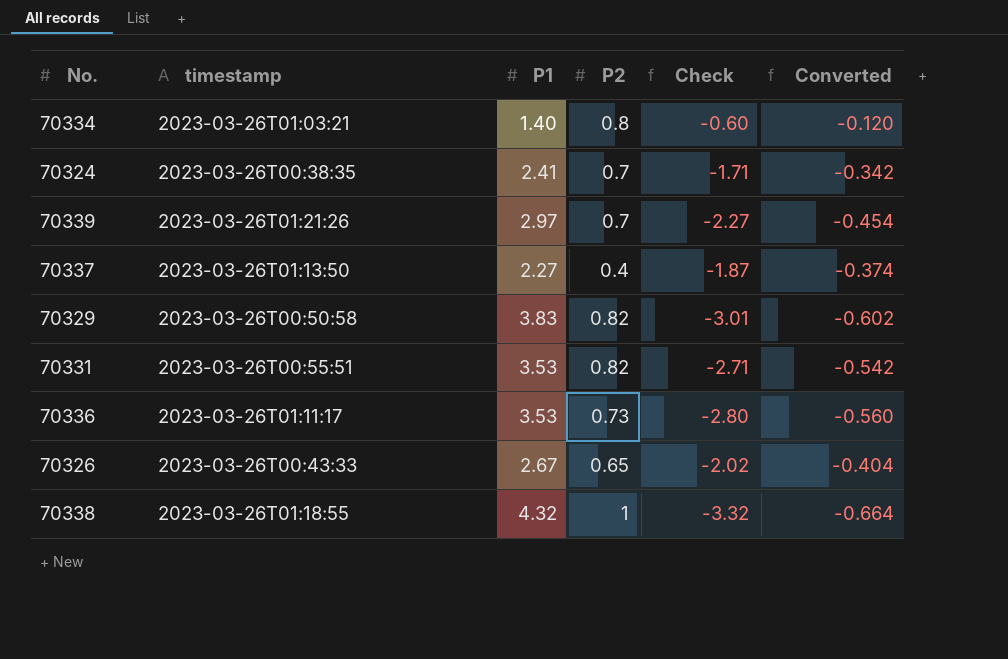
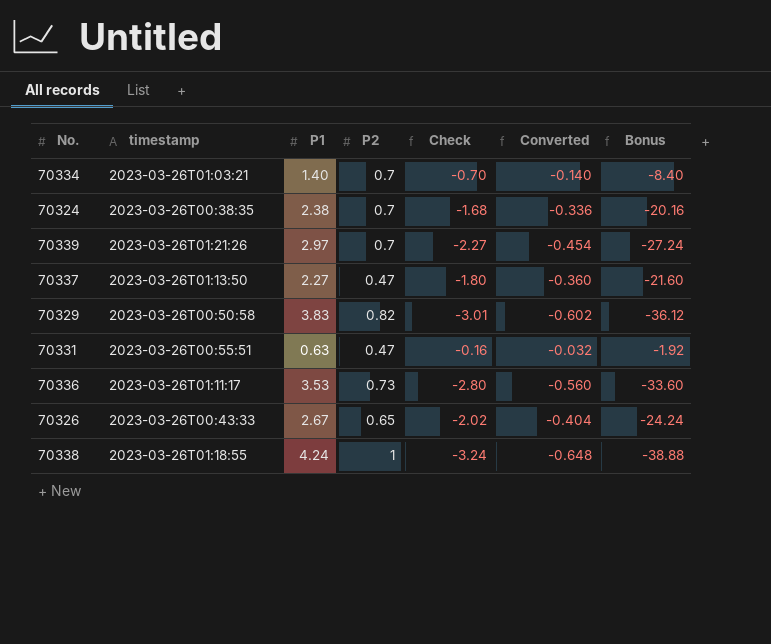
column Bonus | formula: none -> [Check] * 12
70334 | P2: 0.8 -> 0.7
70334 | Check: -0.60 -> -0.70
70334 | Converted: -0.120 -> -0.140
70324 | P1: 2.41 -> 2.38
70324 | Check: -1.71 -> -1.68
70324 | Converted: -0.342 -> -0.336
70337 | P2: 0.4 -> 0.47
70337 | Check: -1.87 -> -1.80
70337 | Converted: -0.374 -> -0.360
70331 | P1: 3.53 -> 0.63
70331 | P2: 0.82 -> 0.47
70331 | Check: -2.71 -> -0.16
70331 | Converted: -0.542 -> -0.032
70338 | P1: 4.32 -> 4.24
70338 | Check: -3.32 -> -3.24
70338 | Converted: -0.664 -> -0.648

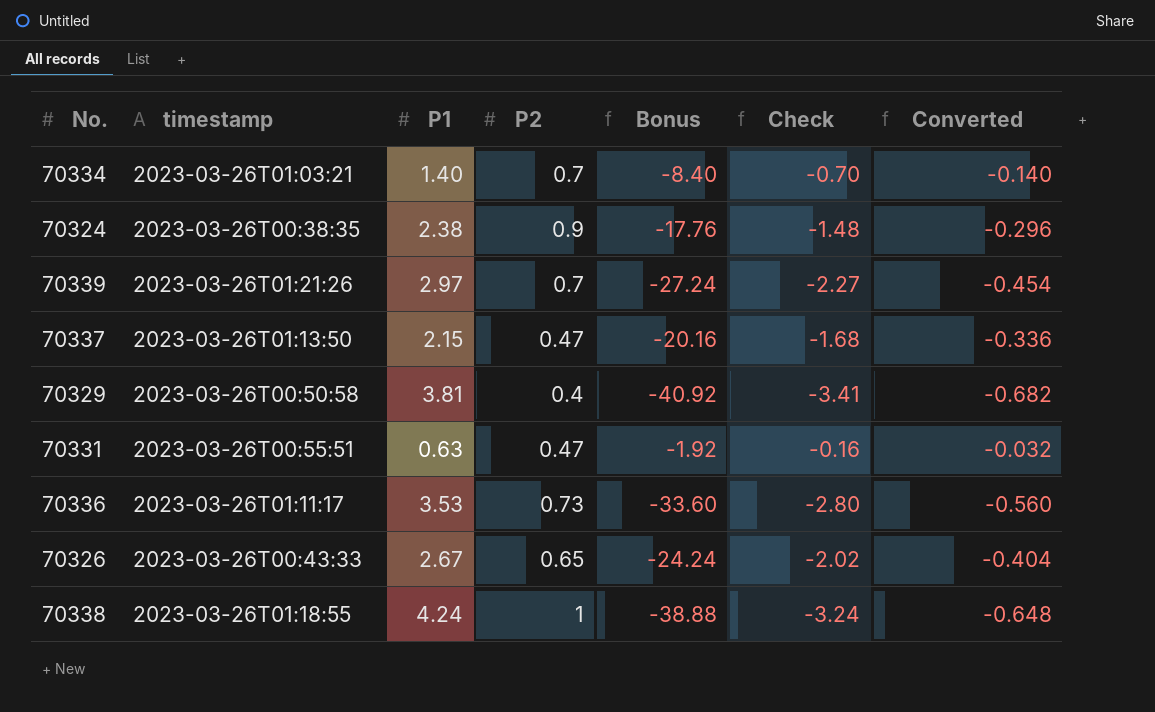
column Bonus | position: 7 -> 5
70324 | P2: 0.7 -> 0.9
70324 | Bonus: -20.16 -> -17.76
70324 | Check: -1.68 -> -1.48
70324 | Converted: -0.336 -> -0.296
70337 | P1: 2.27 -> 2.15
70337 | Bonus: -21.60 -> -20.16
70337 | Check: -1.80 -> -1.68
70337 | Converted: -0.360 -> -0.336
70329 | P1: 3.83 -> 3.81
70329 | P2: 0.82 -> 0.4
70329 | Bonus: -36.12 -> -40.92
70329 | Check: -3.01 -> -3.41
70329 | Converted: -0.602 -> -0.682

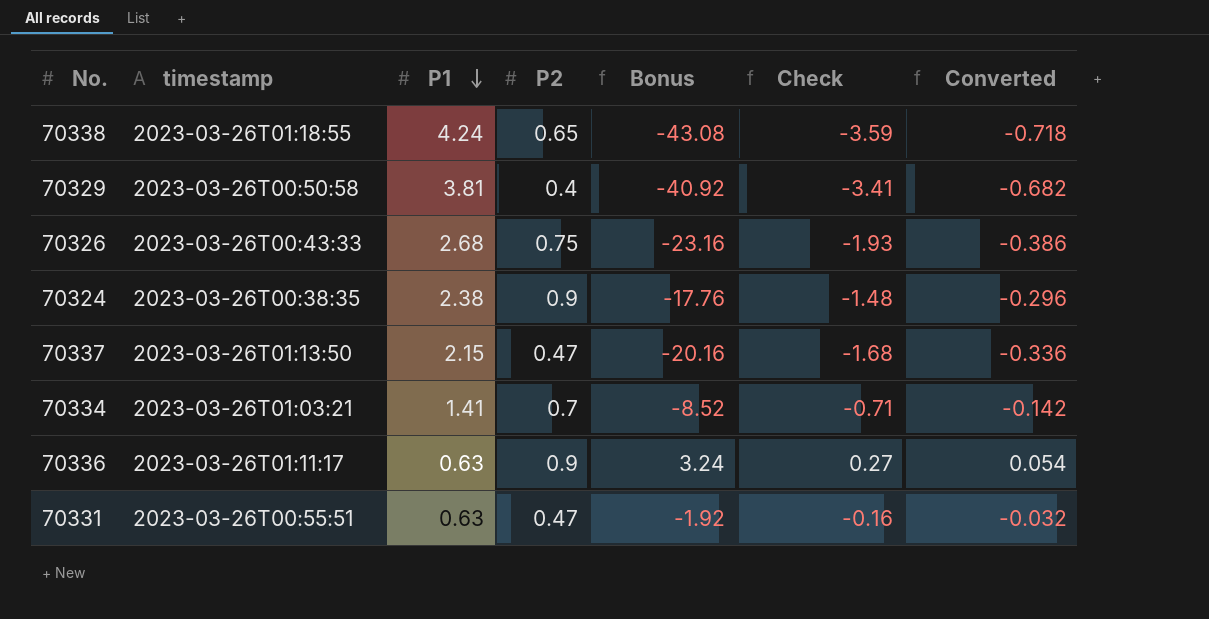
row order: none -> P1 descending
row 70339: 2023-03-26T01:21:26 | 2.97 | 0.7 | -27.24 | -2.27 | -0.454 -> none
70338 | P2: 1 -> 0.65
70338 | Bonus: -38.88 -> -43.08
70338 | Check: -3.24 -> -3.59
70338 | Converted: -0.648 -> -0.718
70326 | P1: 2.67 -> 2.68
70326 | P2: 0.65 -> 0.75
70326 | Bonus: -24.24 -> -23.16
70326 | Check: -2.02 -> -1.93
70326 | Converted: -0.404 -> -0.386
70334 | P1: 1.40 -> 1.41
70334 | Bonus: -8.40 -> -8.52
70334 | Check: -0.70 -> -0.71
70334 | Converted: -0.140 -> -0.142
70336 | P1: 3.53 -> 0.63
70336 | P2: 0.73 -> 0.9
70336 | Bonus: -33.60 -> 3.24
70336 | Check: -2.80 -> 0.27
70336 | Converted: -0.560 -> 0.054

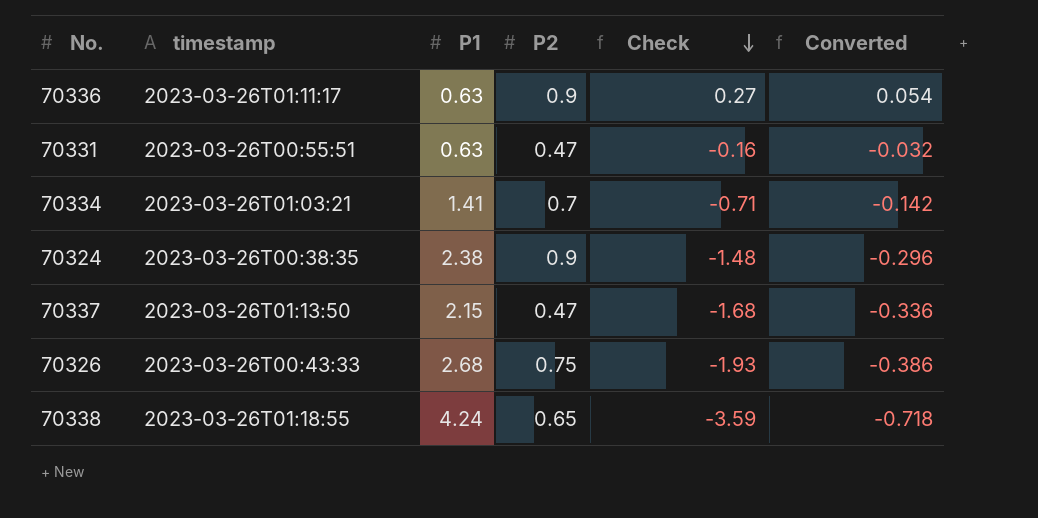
row order: P1 descending -> Check descending
column Bonus | formula: [Check] * 12 -> none
row 70329: 2023-03-26T00:50:58 | 3.81 | 0.4 | -40.92 | -3.41 | -0.682 -> none

